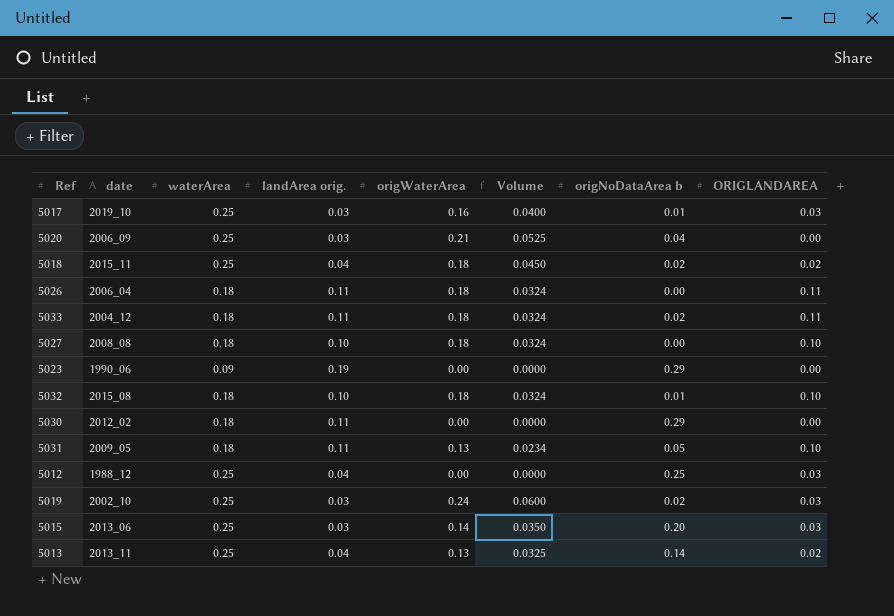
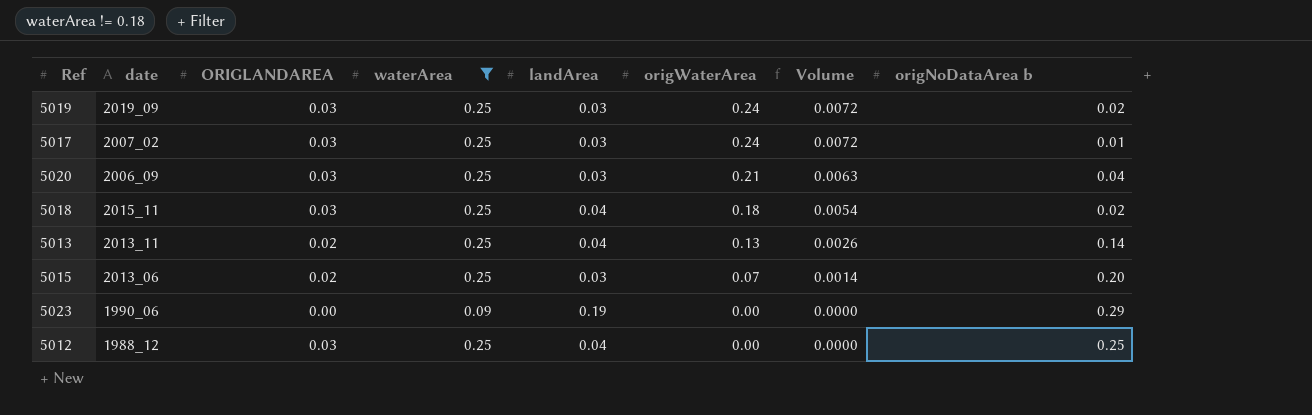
filter: none -> waterArea != 0.18
row order: none -> origWaterArea descending
column ORIGLANDAREA | position: 8 -> 3
column name: landArea orig. -> landArea
column Volume | formula: [waterArea] * [origWaterArea] -> [ORIGLANDAREA] * [origWaterArea]
5019 | date: 2002_10 -> 2019_09
5017 | date: 2019_10 -> 2007_02
5017 | origWaterArea: 0.16 -> 0.24
5020 | ORIGLANDAREA: 0.00 -> 0.03
5018 | ORIGLANDAREA: 0.02 -> 0.03
5015 | ORIGLANDAREA: 0.03 -> 0.02
5015 | origWaterArea: 0.14 -> 0.07

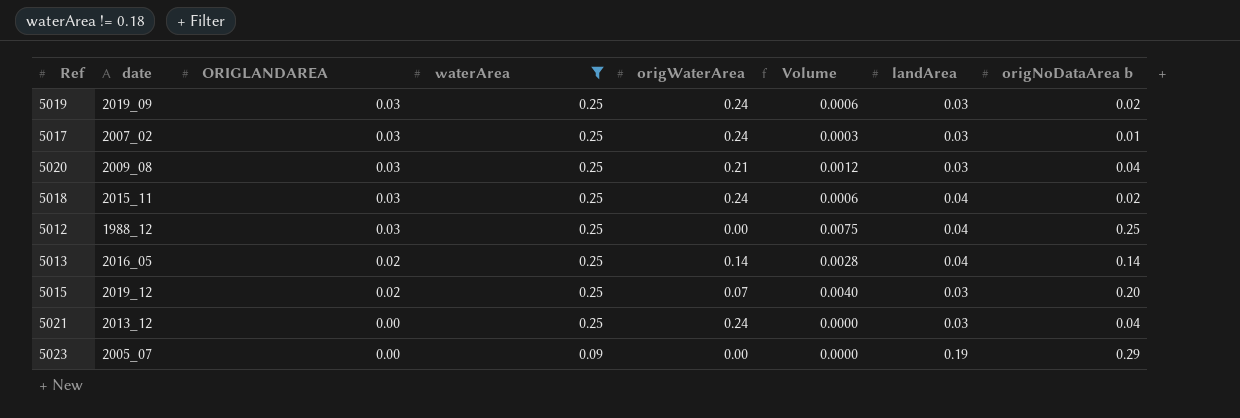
row order: origWaterArea descending -> ORIGLANDAREA descending
column Volume | formula: [ORIGLANDAREA] * [origWaterArea] -> [ORIGLANDAREA] * [origNoDataArea b]
column landArea | position: 5 -> 7
5020 | date: 2006_09 -> 2009_08
5018 | origWaterArea: 0.18 -> 0.24
5013 | date: 2013_11 -> 2016_05
5013 | origWaterArea: 0.13 -> 0.14
5015 | date: 2013_06 -> 2019_12
row 5021: none -> 2013_12 | 0.00 | 0.25 | 0.24 | 0.0000 | 0.03 | 0.04
5023 | date: 1990_06 -> 2005_07

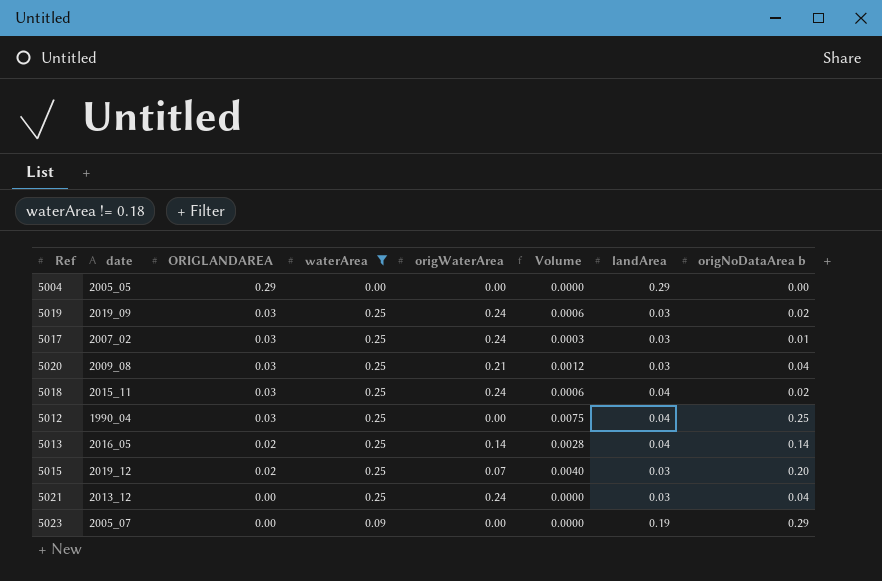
row 5004: none -> 2005_05 | 0.29 | 0.00 | 0.00 | 0.0000 | 0.29 | 0.00
5012 | date: 1988_12 -> 1990_04

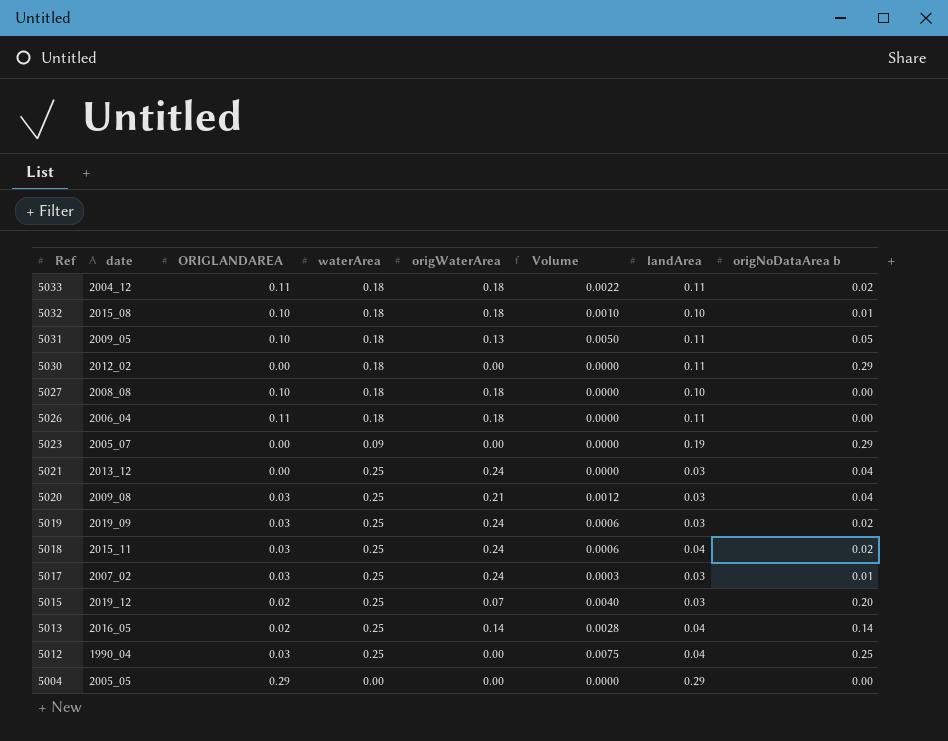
filter: waterArea != 0.18 -> none
row order: ORIGLANDAREA descending -> Ref descending

